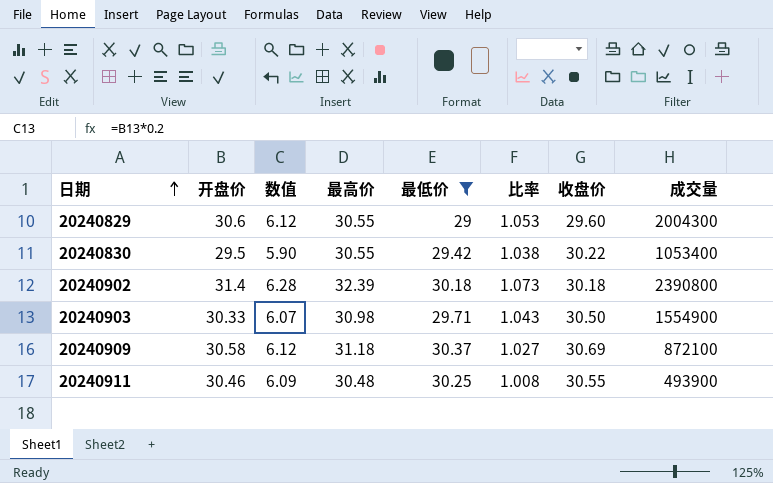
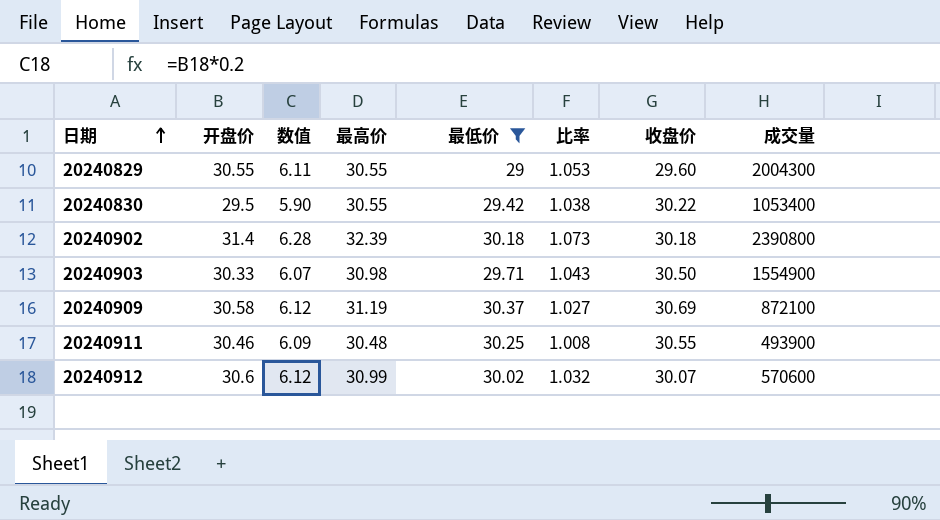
20240829 | 开盘价: 30.6 -> 30.55
20240829 | 数值: 6.12 -> 6.11
20240909 | 最高价: 31.18 -> 31.19
row 20240912: none -> 30.6 | 6.12 | 30.99 | 30.02 | 1.032 | 30.07 | 570600

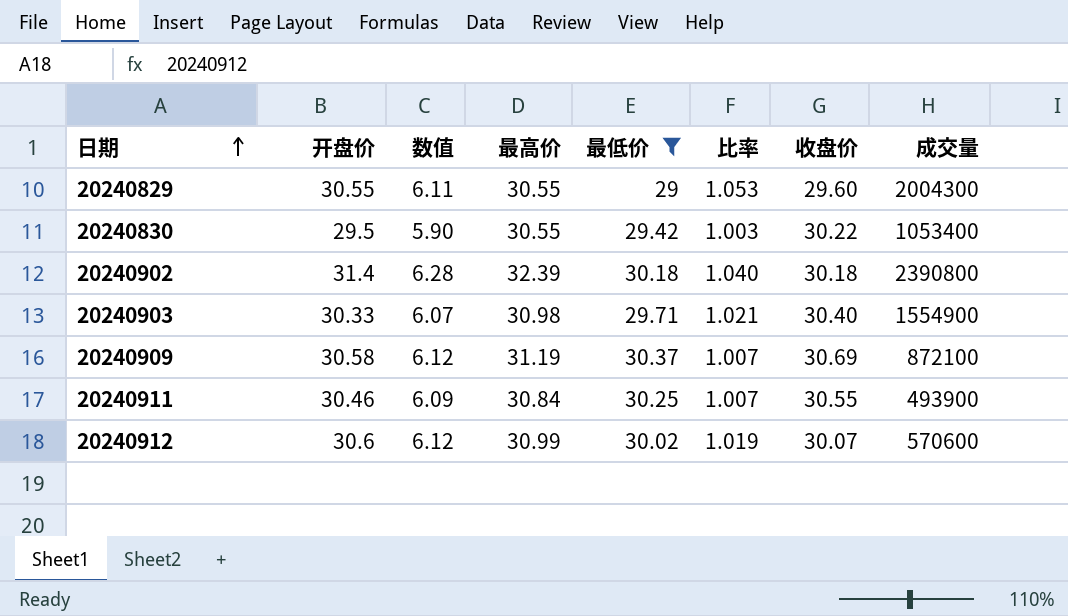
column 比率 | formula: [最高价] / [最低价] -> [开盘价] / [最低价]
20240903 | 收盘价: 30.50 -> 30.40
20240911 | 最高价: 30.48 -> 30.84

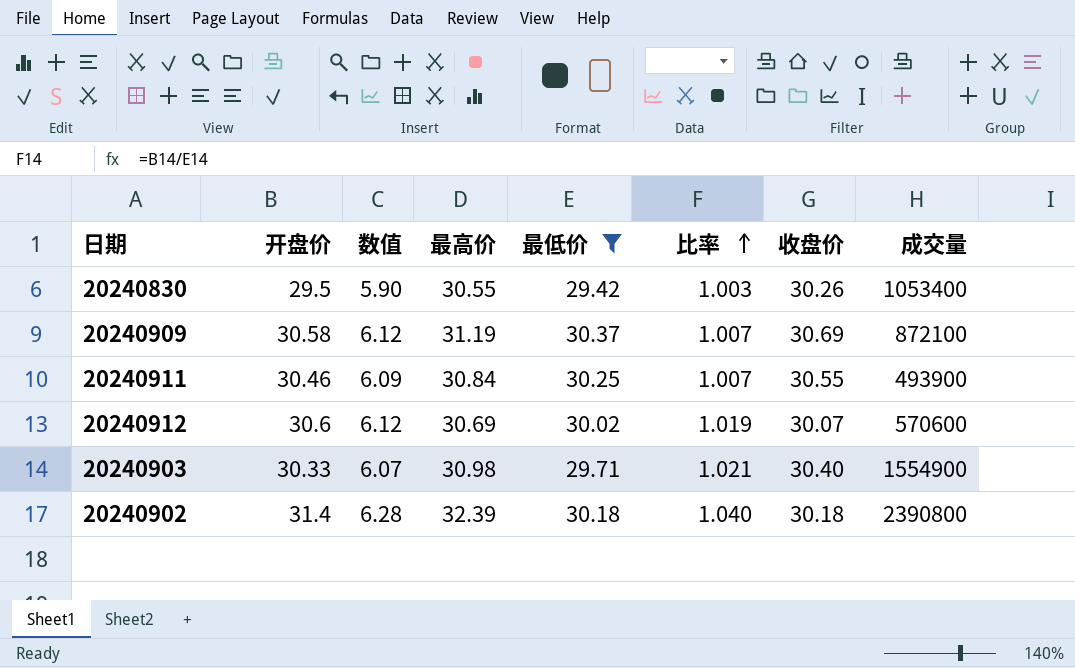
row order: 日期 ascending -> 比率 ascending
row 20240829: 30.55 | 6.11 | 30.55 | 29 | 1.053 | 29.60 | 2004300 -> none
20240830 | 收盘价: 30.22 -> 30.26
20240912 | 最高价: 30.99 -> 30.69

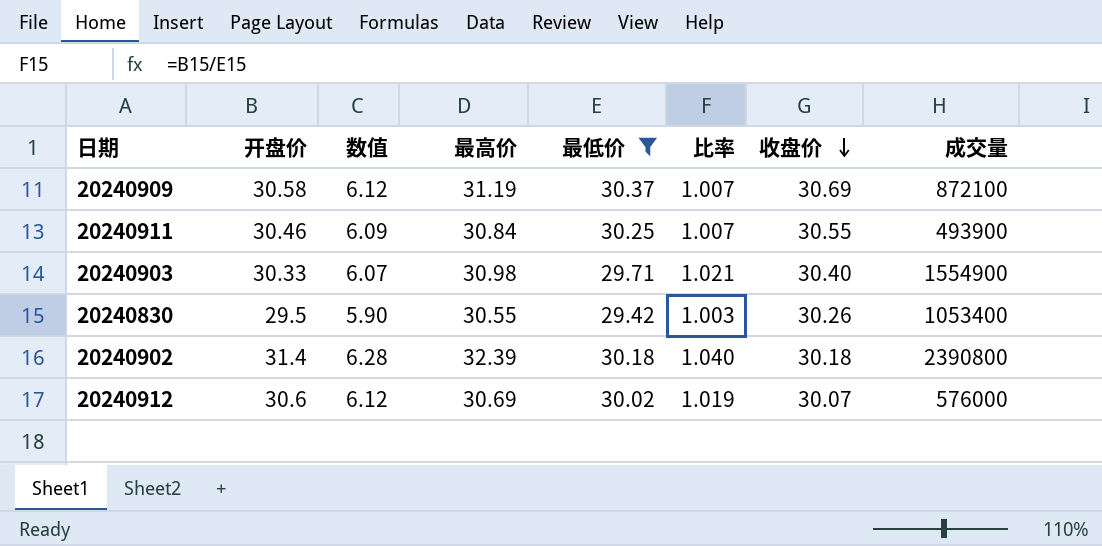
row order: 比率 ascending -> 收盘价 descending
20240912 | 成交量: 570600 -> 576000

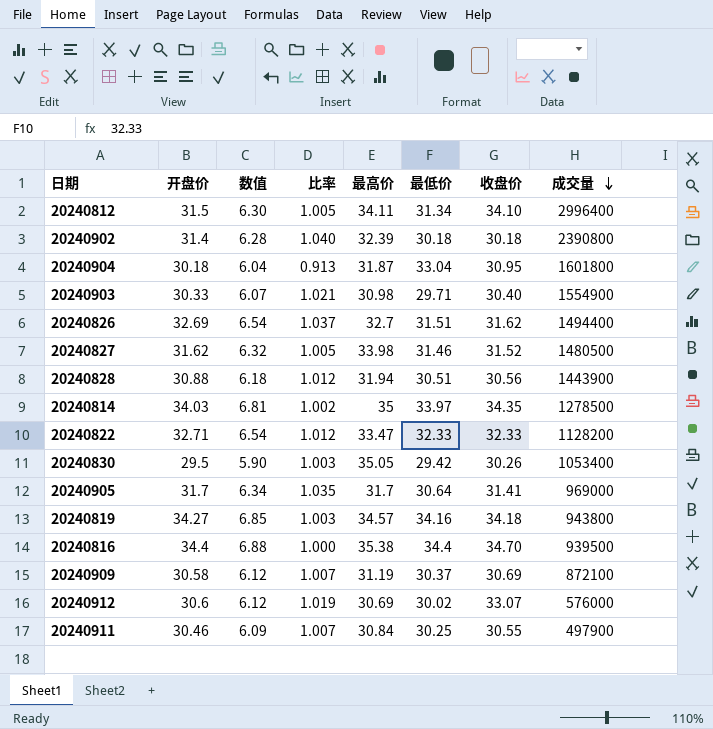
filter: 最低价 <= 30.37 -> none
row order: 收盘价 descending -> 成交量 descending
column 比率 | position: 6 -> 4
20240830 | 最高价: 30.55 -> 35.05
20240912 | 收盘价: 30.07 -> 33.07
20240911 | 成交量: 493900 -> 497900

